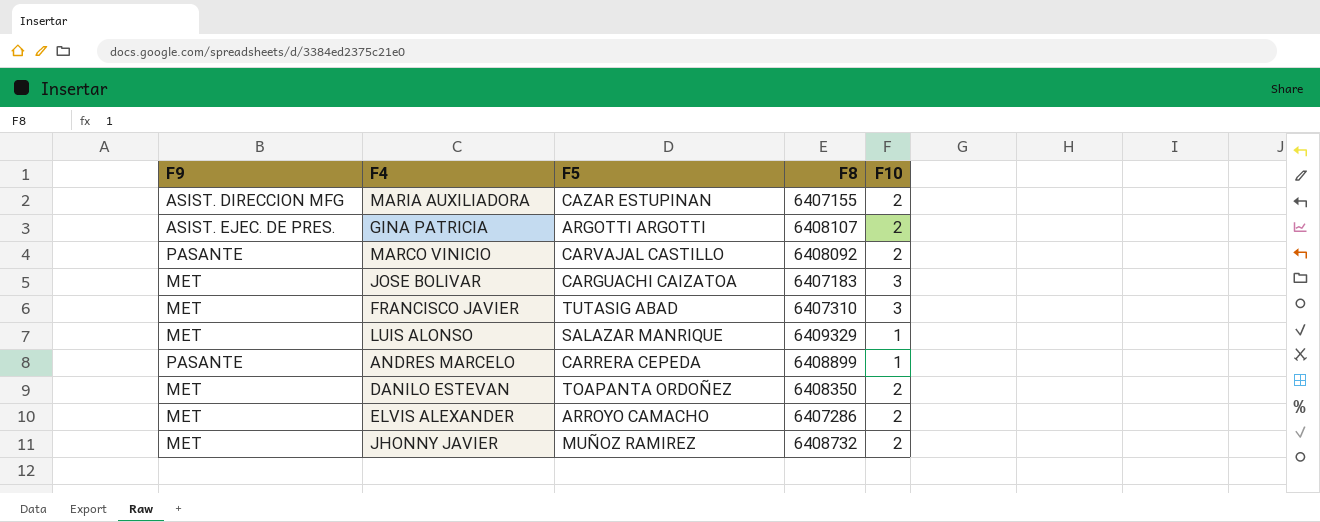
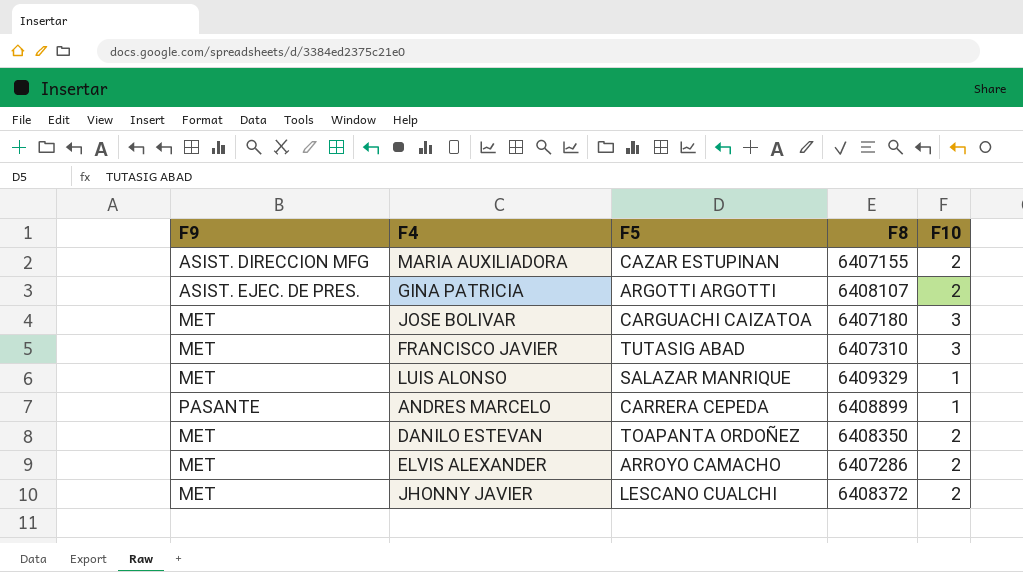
row MARCO VINICIO: PASANTE | CARVAJAL CASTILLO | 6408092 | 2 -> none
JOSE BOLIVAR | F8: 6407183 -> 6407180
JHONNY JAVIER | F5: MUÑOZ RAMIREZ -> LESCANO CUALCHI
JHONNY JAVIER | F8: 6408732 -> 6408372

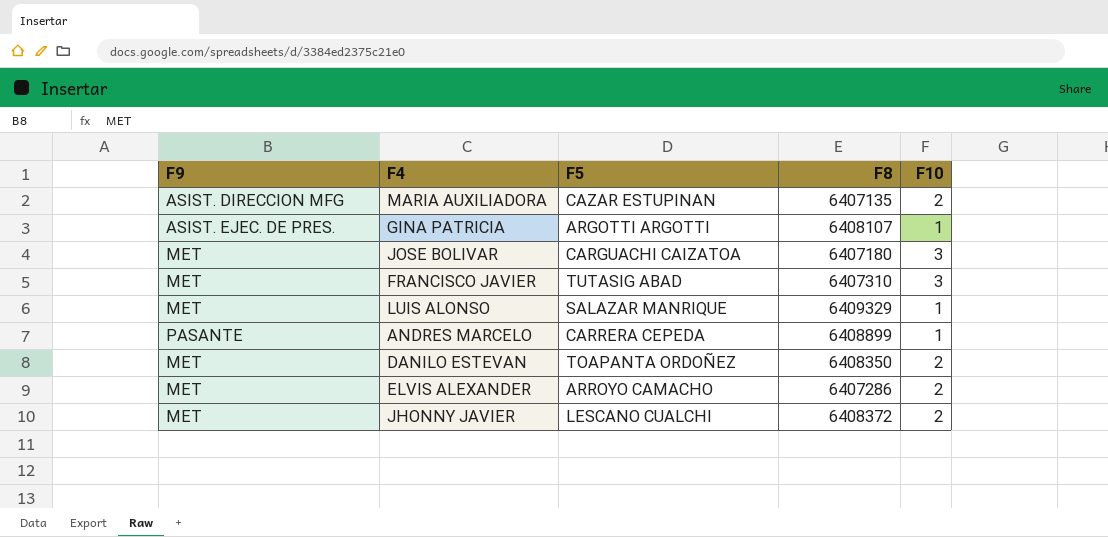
MARIA AUXILIADORA | F8: 6407155 -> 6407135
GINA PATRICIA | F10: 2 -> 1

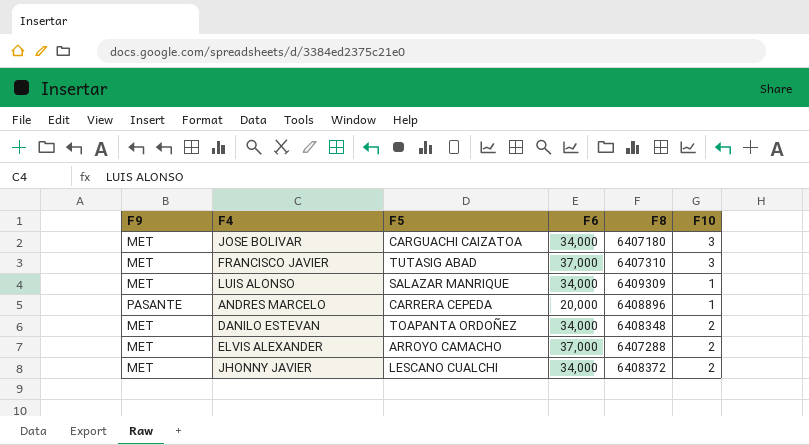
column F6 | position: none -> 4
row MARIA AUXILIADORA: ASIST. DIRECCION MFG | CAZAR ESTUPINAN | 6407135 | 2 -> none
row GINA PATRICIA: ASIST. EJEC. DE PRES. | ARGOTTI ARGOTTI | 6408107 | 1 -> none
LUIS ALONSO | F8: 6409329 -> 6409309
ANDRES MARCELO | F8: 6408899 -> 6408896
DANILO ESTEVAN | F8: 6408350 -> 6408348
ELVIS ALEXANDER | F8: 6407286 -> 6407288

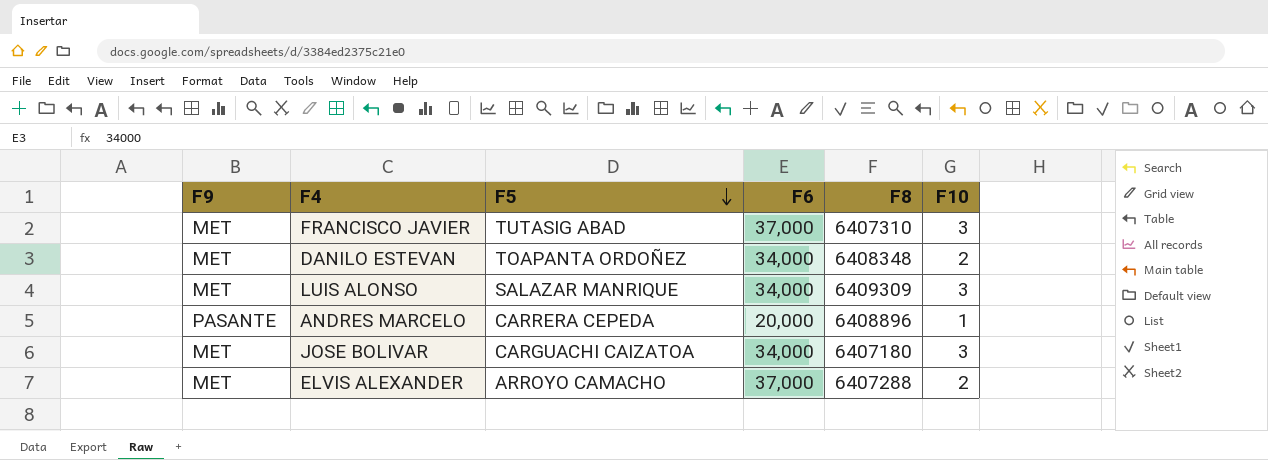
row order: none -> F5 descending
row JHONNY JAVIER: MET | LESCANO CUALCHI | 34,000 | 6408372 | 2 -> none
LUIS ALONSO | F10: 1 -> 3

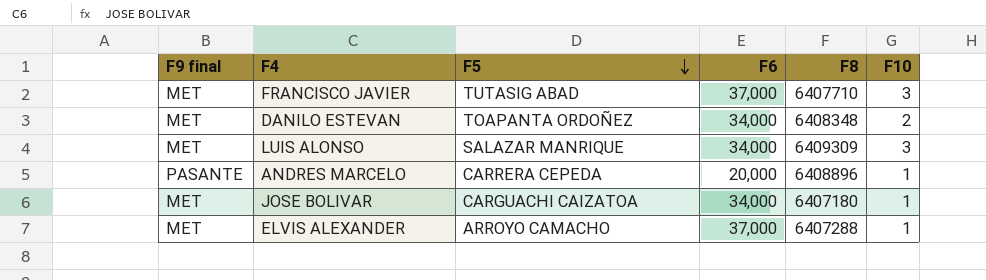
column name: F9 -> F9 final
FRANCISCO JAVIER | F8: 6407310 -> 6407710
JOSE BOLIVAR | F10: 3 -> 1
ELVIS ALEXANDER | F10: 2 -> 1

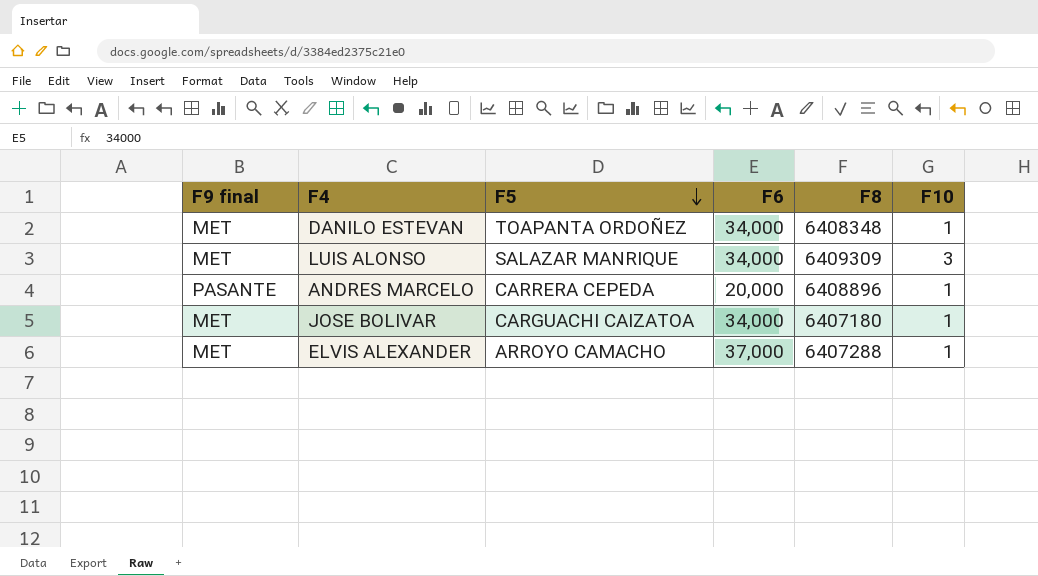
row FRANCISCO JAVIER: MET | TUTASIG ABAD | 37,000 | 6407710 | 3 -> none
DANILO ESTEVAN | F10: 2 -> 1

